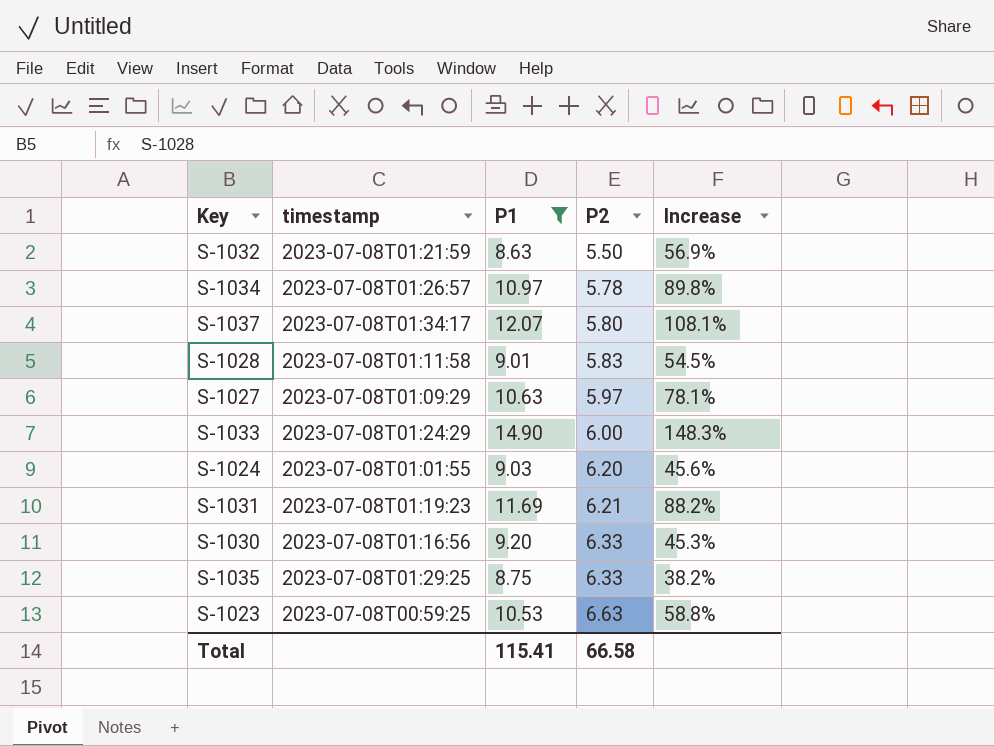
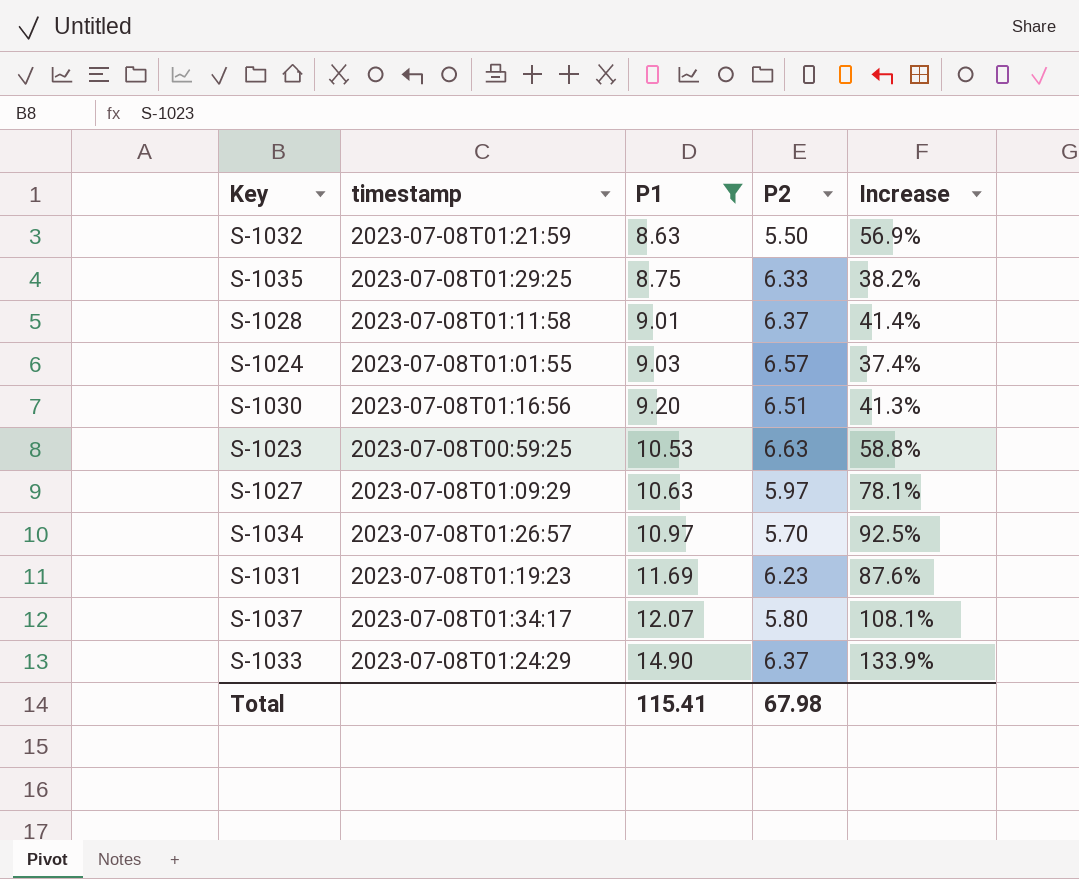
row order: P2 ascending -> P1 ascending
S-1028 | P2: 5.83 -> 6.37
S-1028 | Increase: 54.5% -> 41.4%
S-1024 | P2: 6.20 -> 6.57
S-1024 | Increase: 45.6% -> 37.4%
S-1030 | P2: 6.33 -> 6.51
S-1030 | Increase: 45.3% -> 41.3%
S-1034 | P2: 5.78 -> 5.70
S-1034 | Increase: 89.8% -> 92.5%
S-1031 | P2: 6.21 -> 6.23
S-1031 | Increase: 88.2% -> 87.6%
S-1033 | P2: 6.00 -> 6.37
S-1033 | Increase: 148.3% -> 133.9%
Total | P2: 66.58 -> 67.98

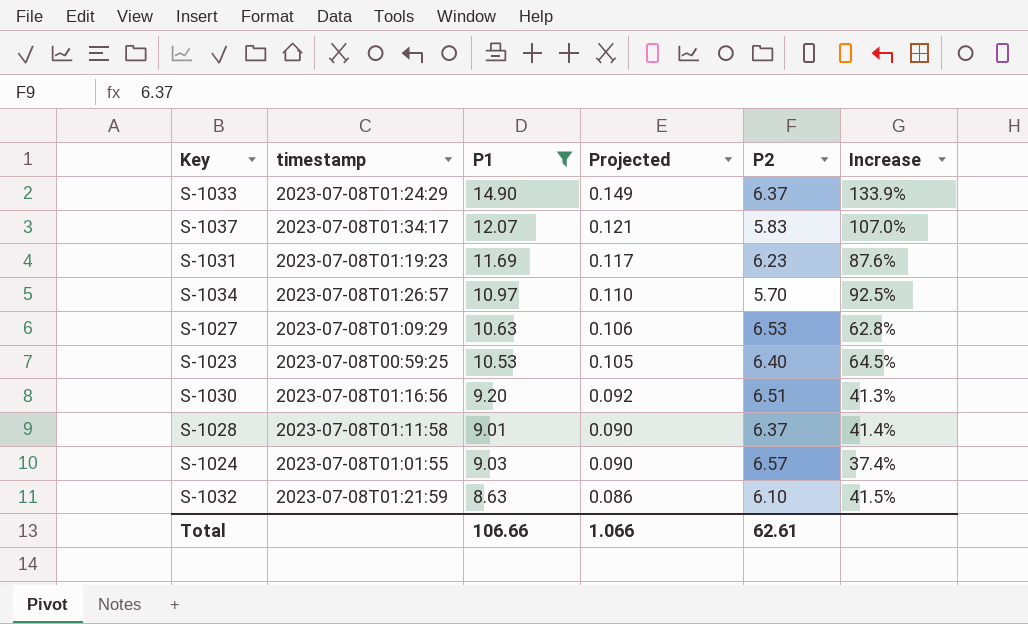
row order: P1 ascending -> Projected descending
column Projected | formula: none -> [P1] * 0.01
row S-1035: 2023-07-08T01:29:25 | 8.75 | 6.33 | 38.2% -> none
S-1037 | P2: 5.80 -> 5.83
S-1037 | Increase: 108.1% -> 107.0%
S-1027 | P2: 5.97 -> 6.53
S-1027 | Increase: 78.1% -> 62.8%
S-1023 | P2: 6.63 -> 6.40
S-1023 | Increase: 58.8% -> 64.5%
S-1032 | P2: 5.50 -> 6.10
S-1032 | Increase: 56.9% -> 41.5%
Total | P1: 115.41 -> 106.66
Total | P2: 67.98 -> 62.61

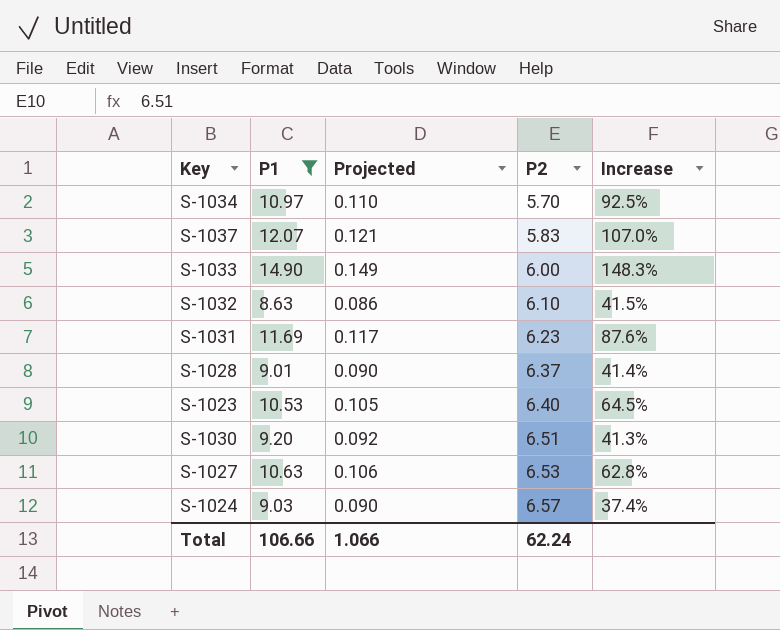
row order: Projected descending -> P2 ascending
column timestamp | position: 2 -> none
S-1033 | P2: 6.37 -> 6.00
S-1033 | Increase: 133.9% -> 148.3%
Total | P2: 62.61 -> 62.24

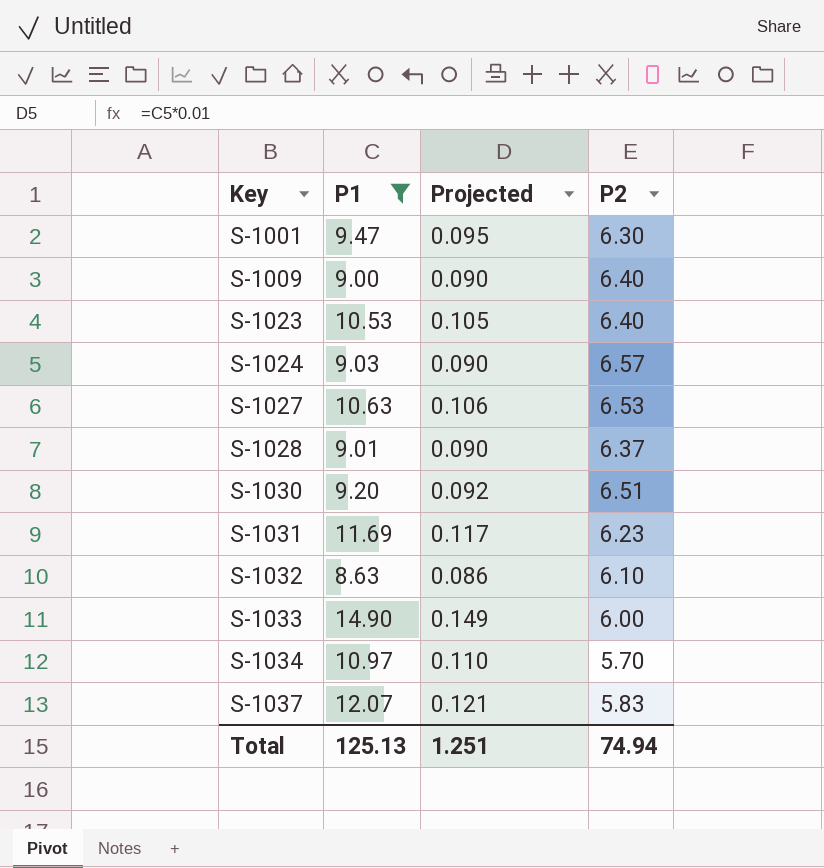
row order: P2 ascending -> Key ascending
column Increase | formula: ([P1] - [P2]) / [P2] -> none
row S-1001: none -> 9.47 | 0.095 | 6.30
row S-1009: none -> 9.00 | 0.090 | 6.40
Total | P1: 106.66 -> 125.13
Total | Projected: 1.066 -> 1.251
Total | P2: 62.24 -> 74.94

